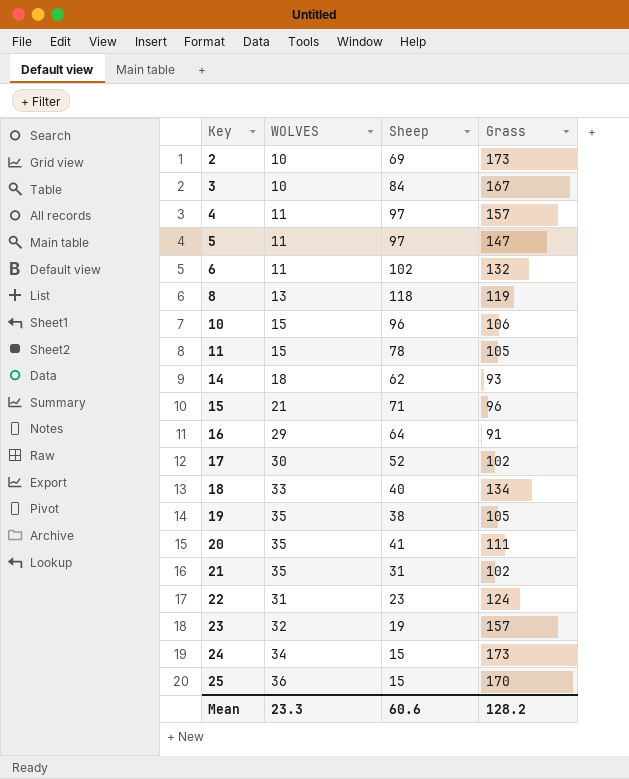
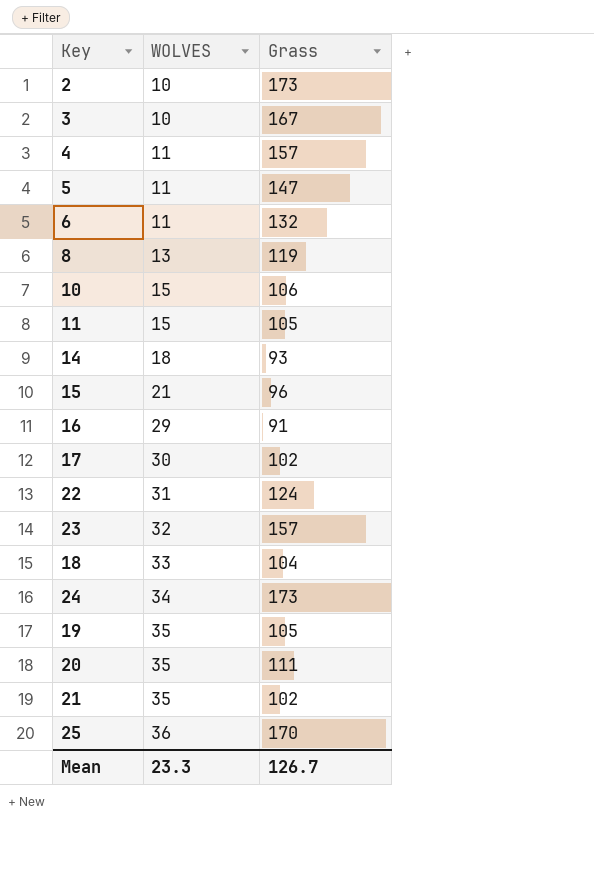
row order: Key ascending -> WOLVES ascending
column Sheep | position: 3 -> none
18 | Grass: 134 -> 104
Mean | Grass: 128.2 -> 126.7

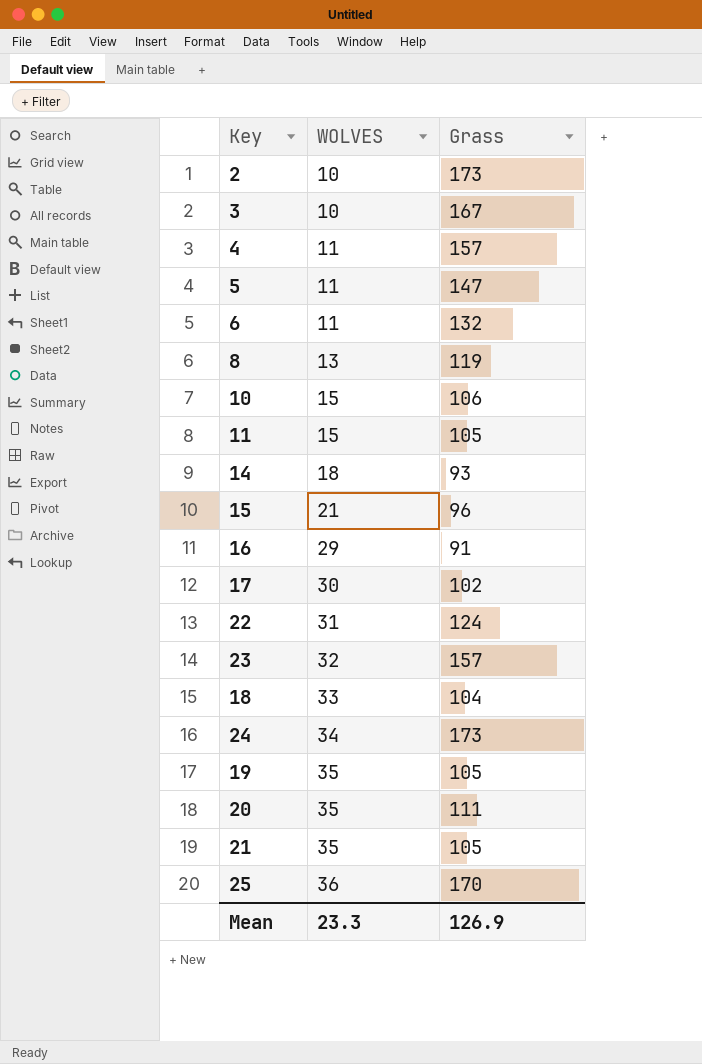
21 | Grass: 102 -> 105
Mean | Grass: 126.7 -> 126.9

